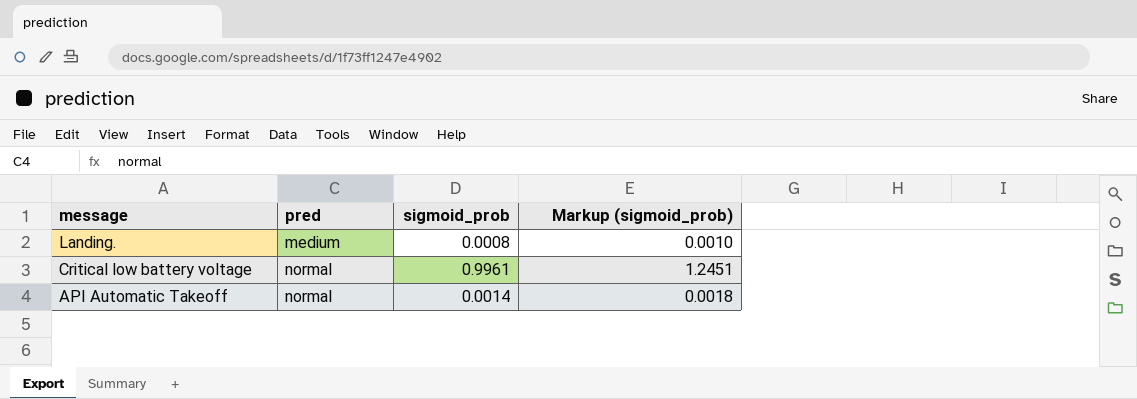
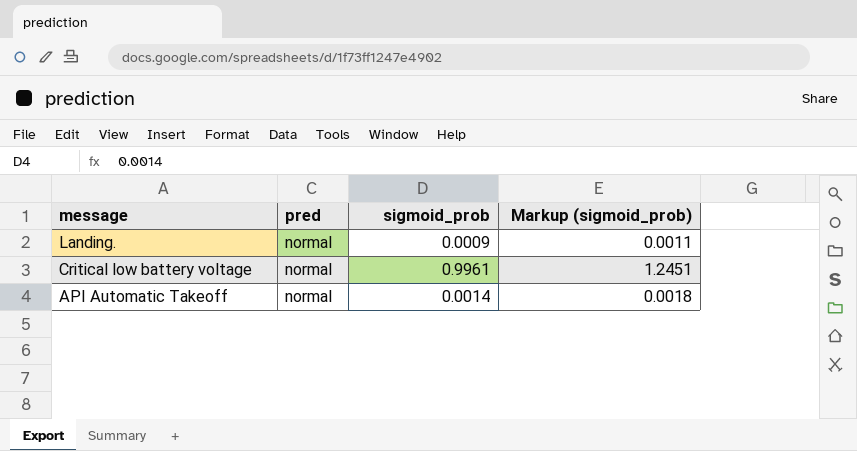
Landing. | pred: medium -> normal
Landing. | sigmoid_prob: 0.0008 -> 0.0009
Landing. | Markup (sigmoid_prob): 0.0010 -> 0.0011

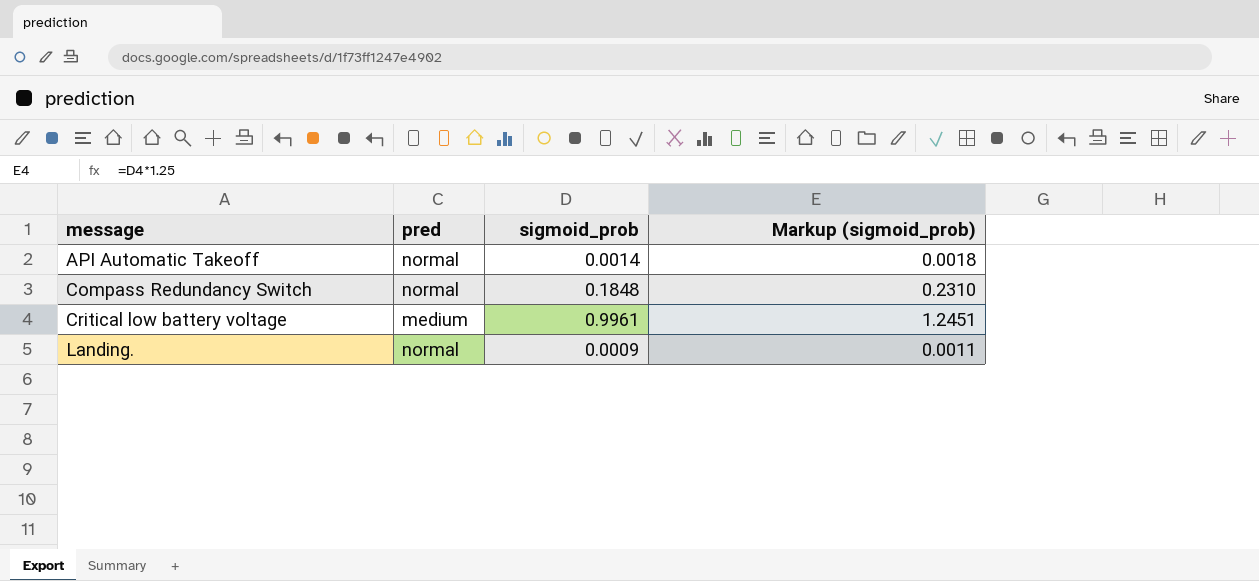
row order: message descending -> message ascending
row Compass Redundancy Switch: none -> normal | 0.1848 | 0.2310
Critical low battery voltage | pred: normal -> medium

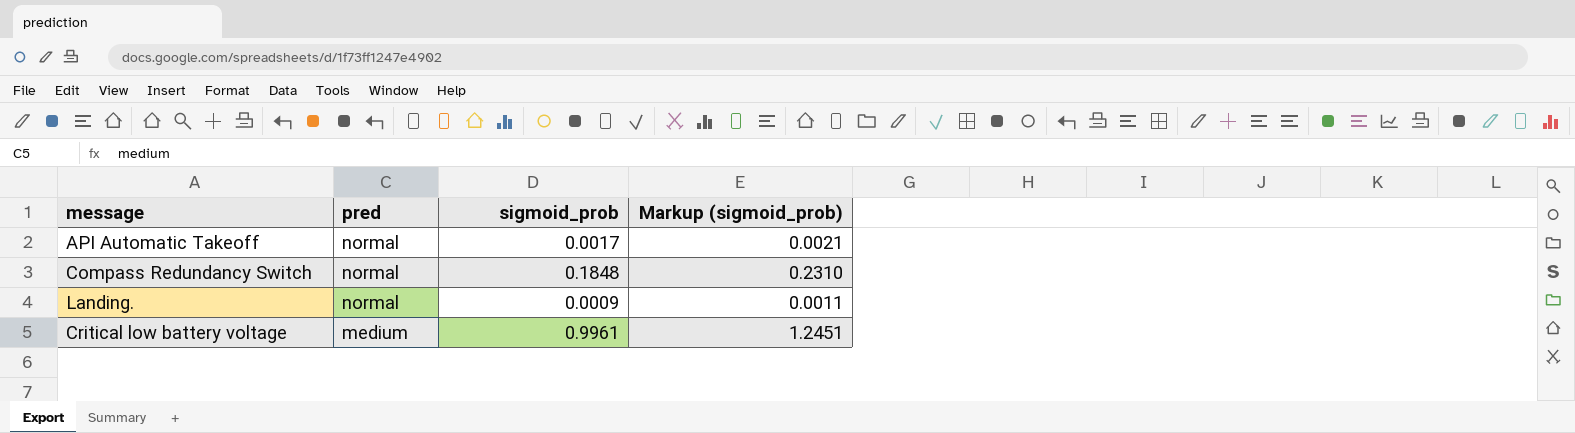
row order: message ascending -> pred descending
API Automatic Takeoff | sigmoid_prob: 0.0014 -> 0.0017
API Automatic Takeoff | Markup (sigmoid_prob): 0.0018 -> 0.0021

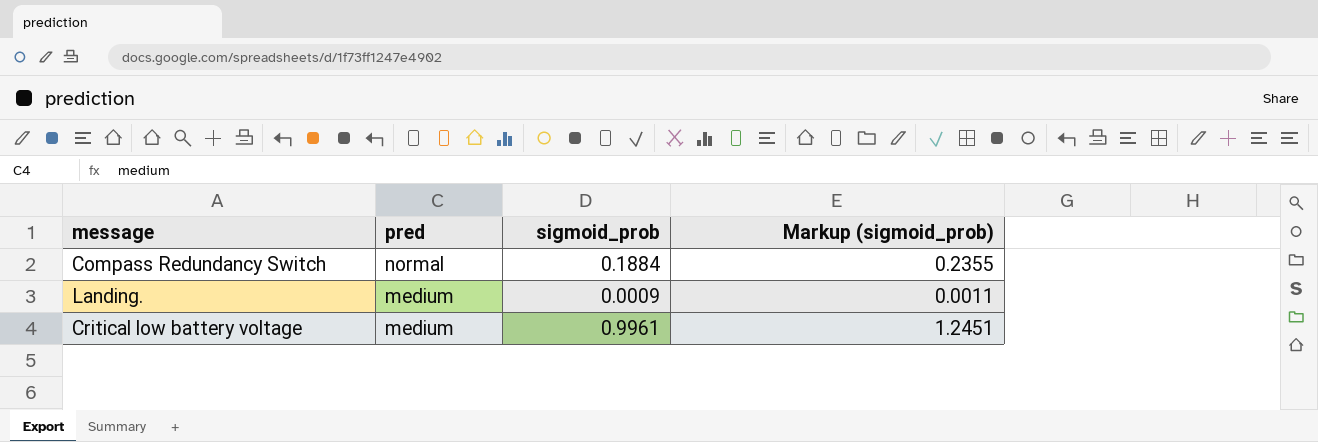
row API Automatic Takeoff: normal | 0.0017 | 0.0021 -> none
Compass Redundancy Switch | sigmoid_prob: 0.1848 -> 0.1884
Compass Redundancy Switch | Markup (sigmoid_prob): 0.2310 -> 0.2355
Landing. | pred: normal -> medium

